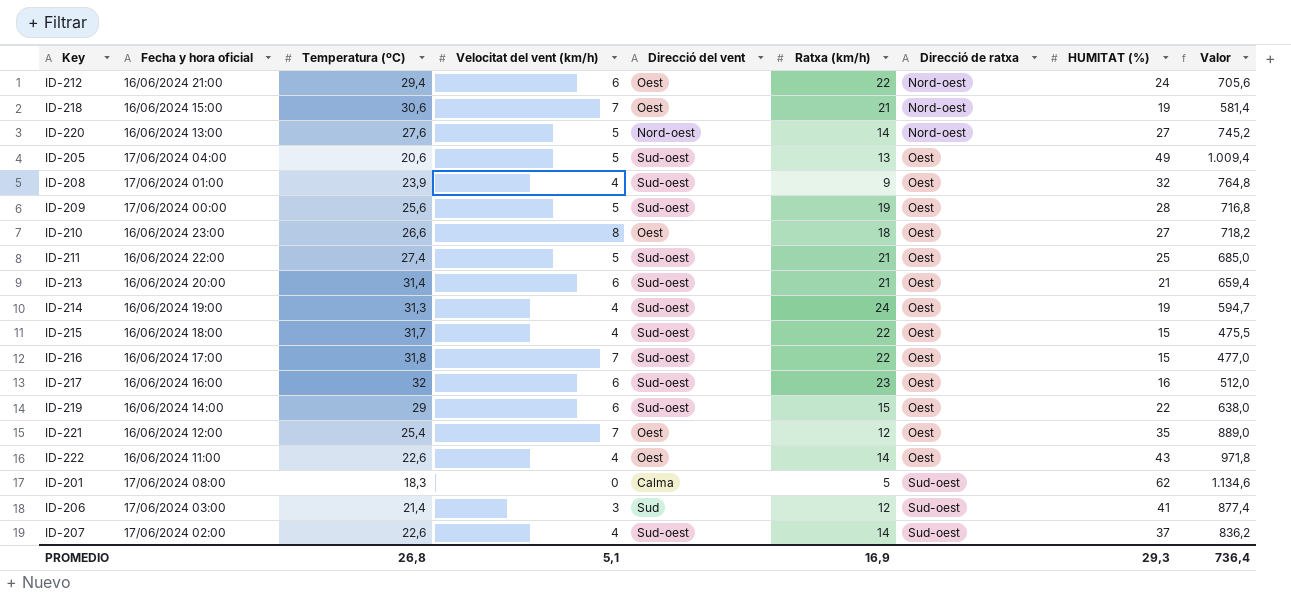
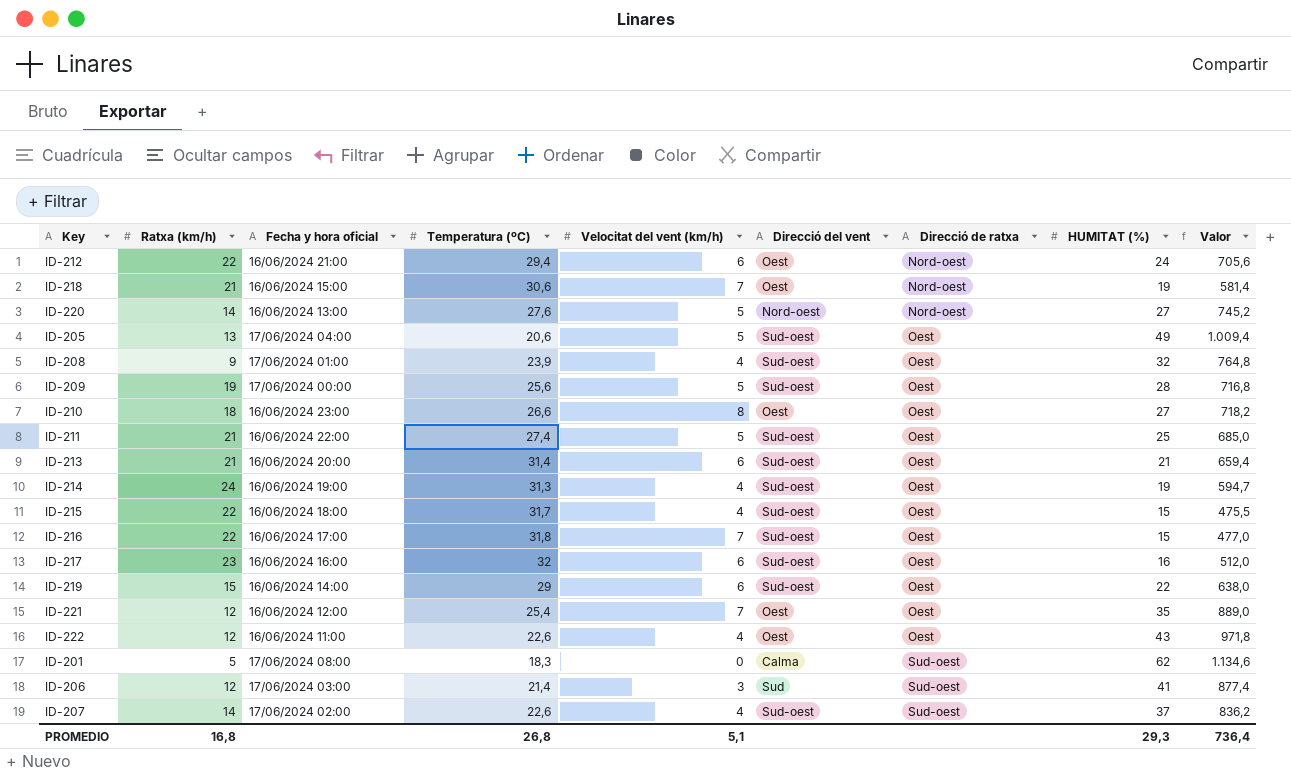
column Ratxa (km/h) | position: 6 -> 2
ID-222 | Ratxa (km/h): 14 -> 12
PROMEDIO | Ratxa (km/h): 16,9 -> 16,8

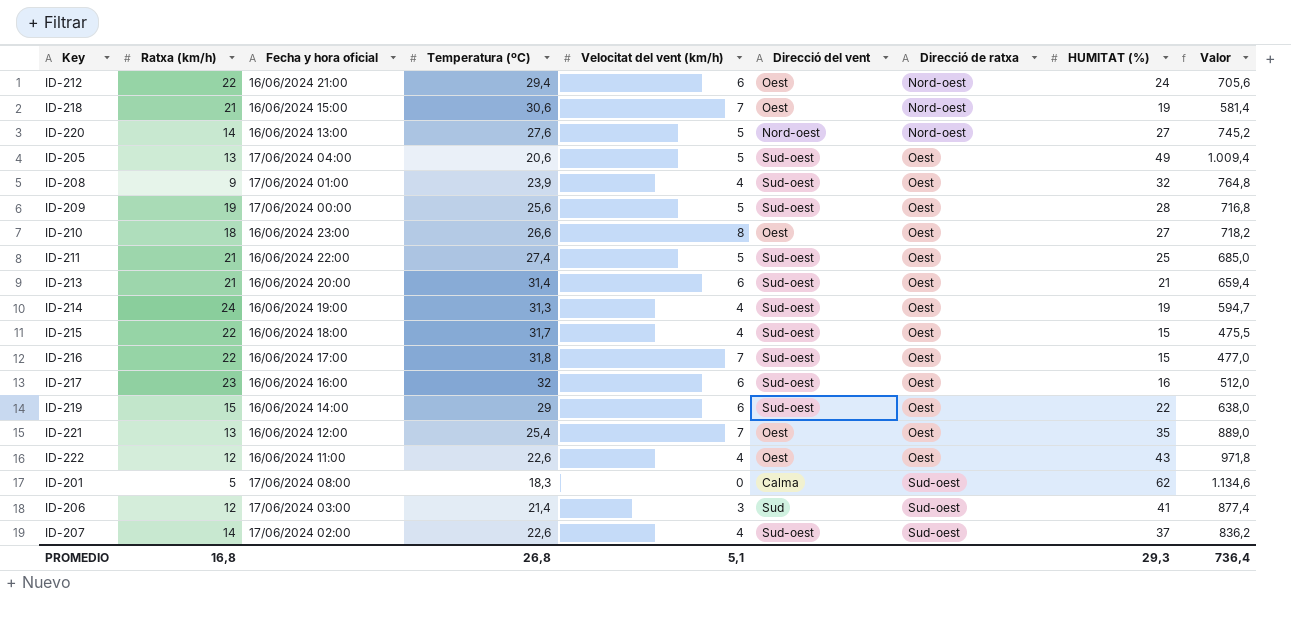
ID-221 | Ratxa (km/h): 12 -> 13

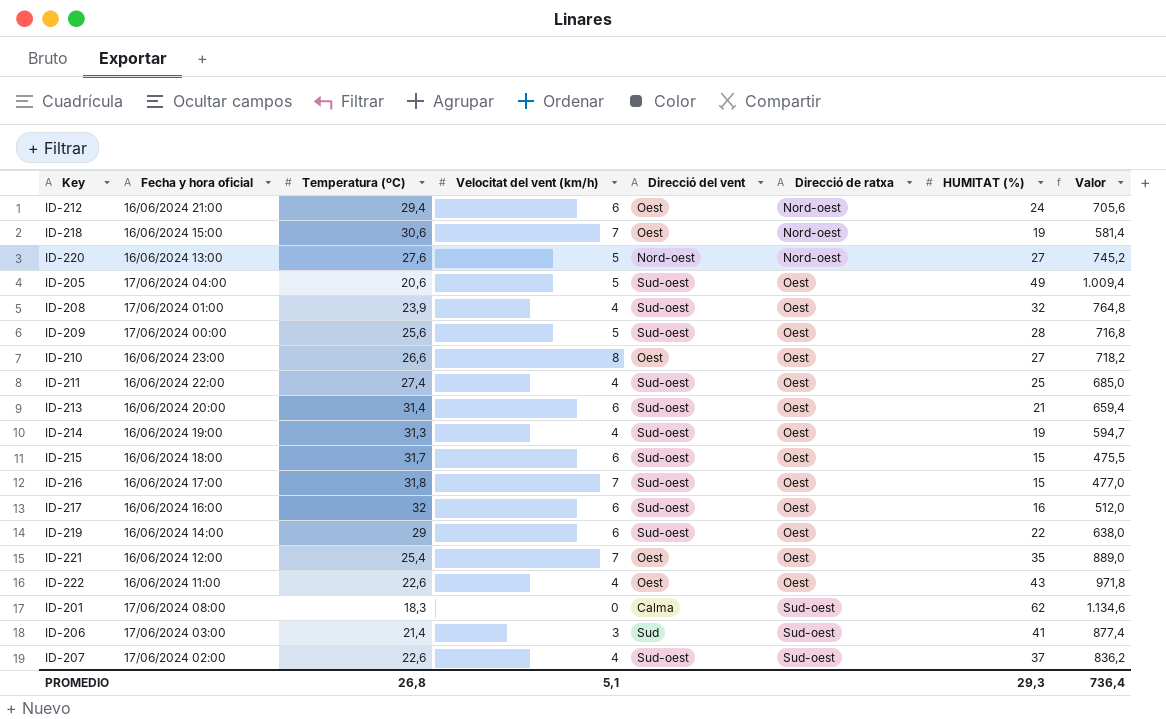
column Ratxa (km/h) | position: 2 -> none
ID-211 | Velocitat del vent (km/h): 5 -> 4
ID-215 | Velocitat del vent (km/h): 4 -> 6

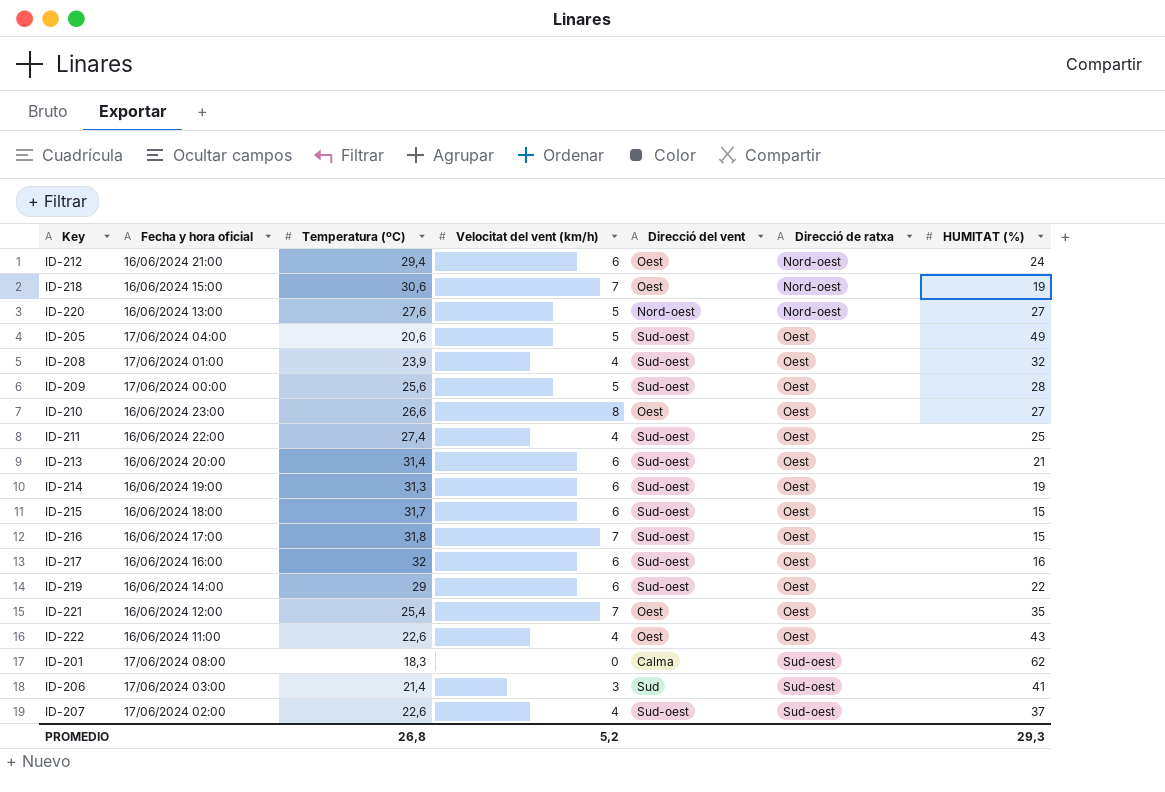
column Valor | formula: [Temperatura (ºC)] * [HUMITAT (%)] -> none
ID-214 | Velocitat del vent (km/h): 4 -> 6
PROMEDIO | Velocitat del vent (km/h): 5,1 -> 5,2

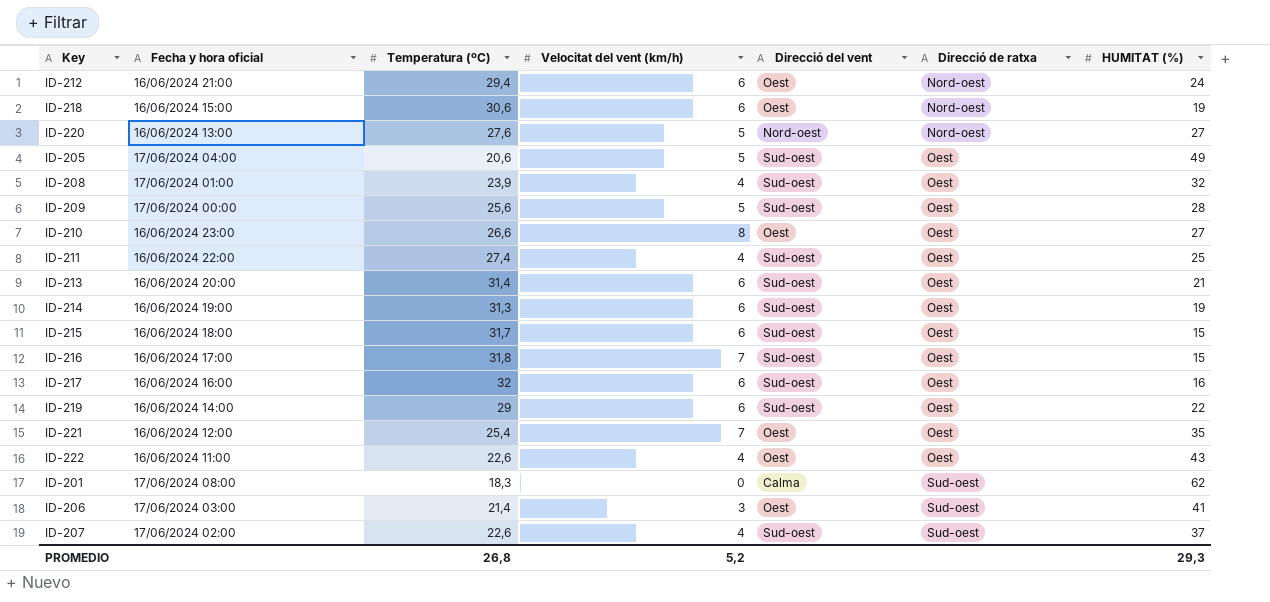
ID-218 | Velocitat del vent (km/h): 7 -> 6
ID-206 | Direcció del vent: Sud -> Oest

